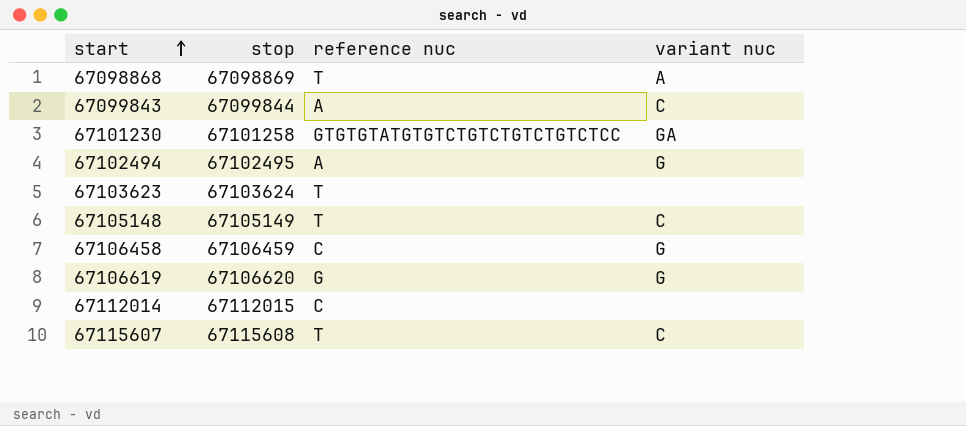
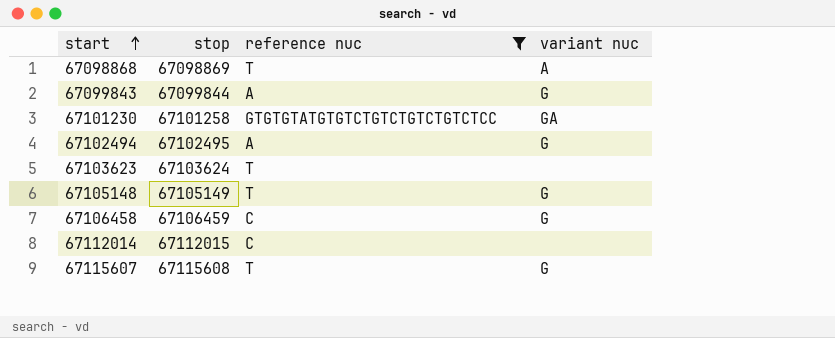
filter: none -> reference nuc != G
67099843 | variant nuc: C -> G
67105148 | variant nuc: C -> G
67115607 | variant nuc: C -> G

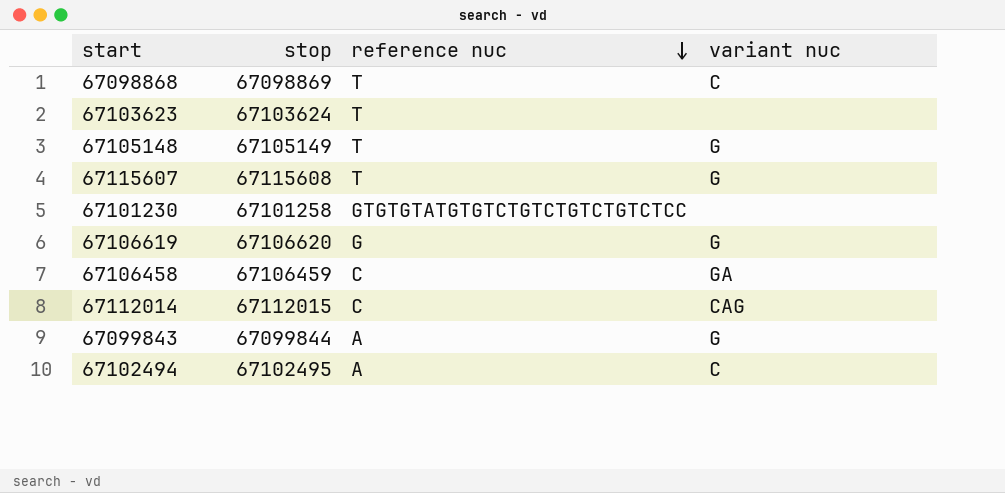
filter: reference nuc != G -> none
row order: start ascending -> reference nuc descending
67098868 | variant nuc: A -> C
67101230 | variant nuc: GA -> none
67106458 | variant nuc: G -> GA
67112014 | variant nuc: none -> CAG
67102494 | variant nuc: G -> C

